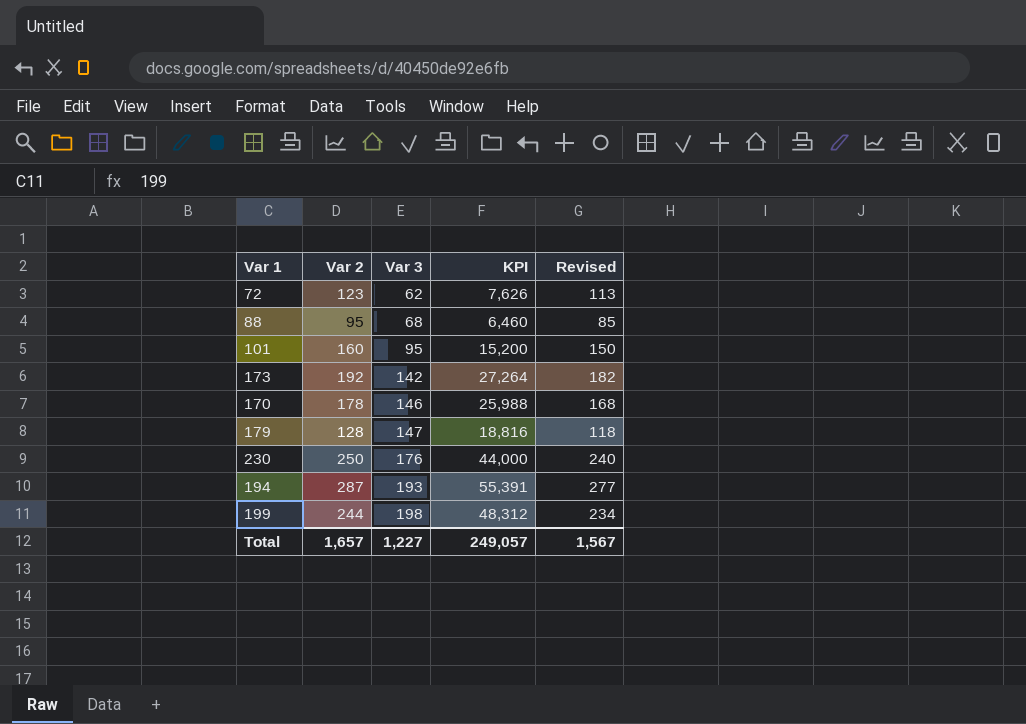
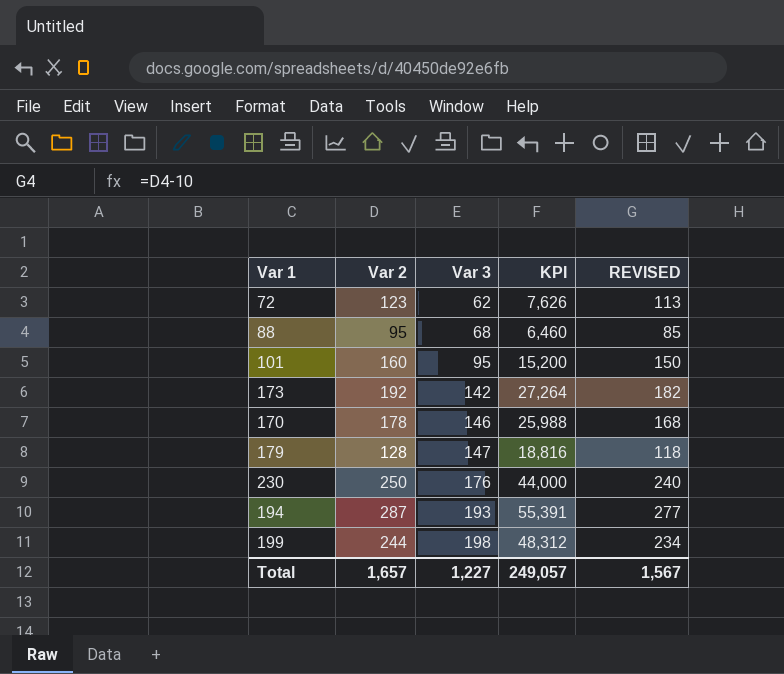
column name: Revised -> REVISED

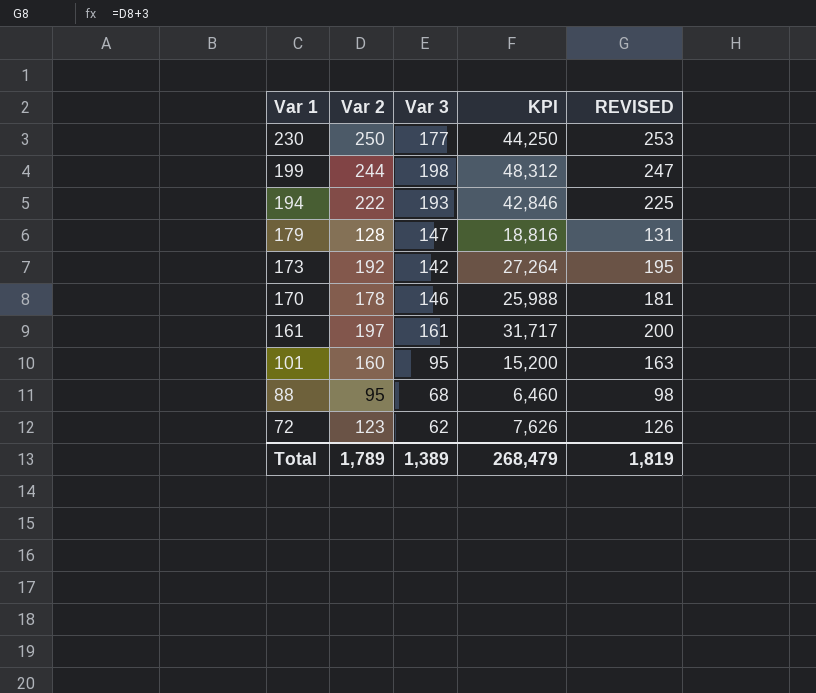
row order: Var 3 ascending -> Var 1 descending
column REVISED | formula: [Var 2] - 10 -> [Var 2] + 3
230 | Var 3: 176 -> 177
230 | KPI: 44,000 -> 44,250
194 | Var 2: 287 -> 222
194 | KPI: 55,391 -> 42,846
row 161: none -> 197 | 161 | 31,717 | 200
Total | Var 2: 1,657 -> 1,789
Total | Var 3: 1,227 -> 1,389
Total | KPI: 249,057 -> 268,479
Total | REVISED: 1,567 -> 1,819

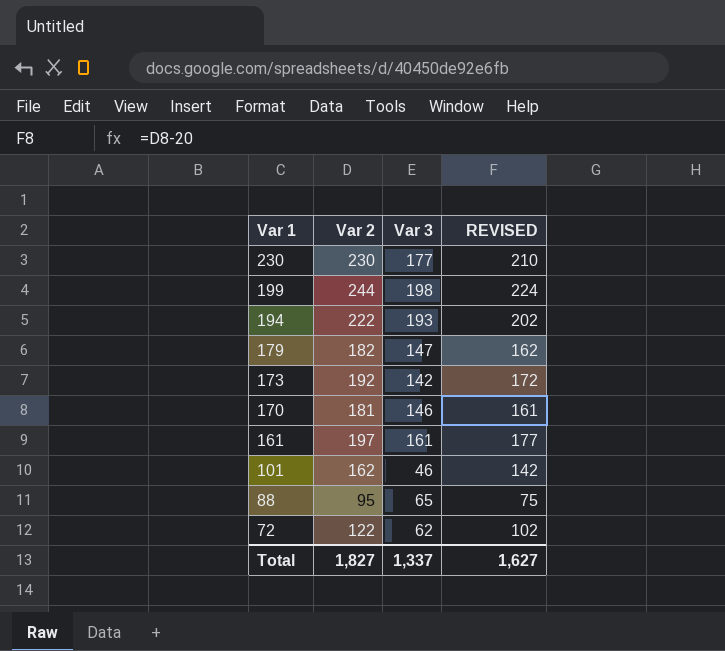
column KPI | formula: [Var 2] * [Var 3] -> none
column REVISED | formula: [Var 2] + 3 -> [Var 2] - 20
230 | Var 2: 250 -> 230
179 | Var 2: 128 -> 182
170 | Var 2: 178 -> 181
101 | Var 2: 160 -> 162
101 | Var 3: 95 -> 46
88 | Var 3: 68 -> 65
72 | Var 2: 123 -> 122
Total | Var 2: 1,789 -> 1,827
Total | Var 3: 1,389 -> 1,337
Total | REVISED: 1,819 -> 1,627

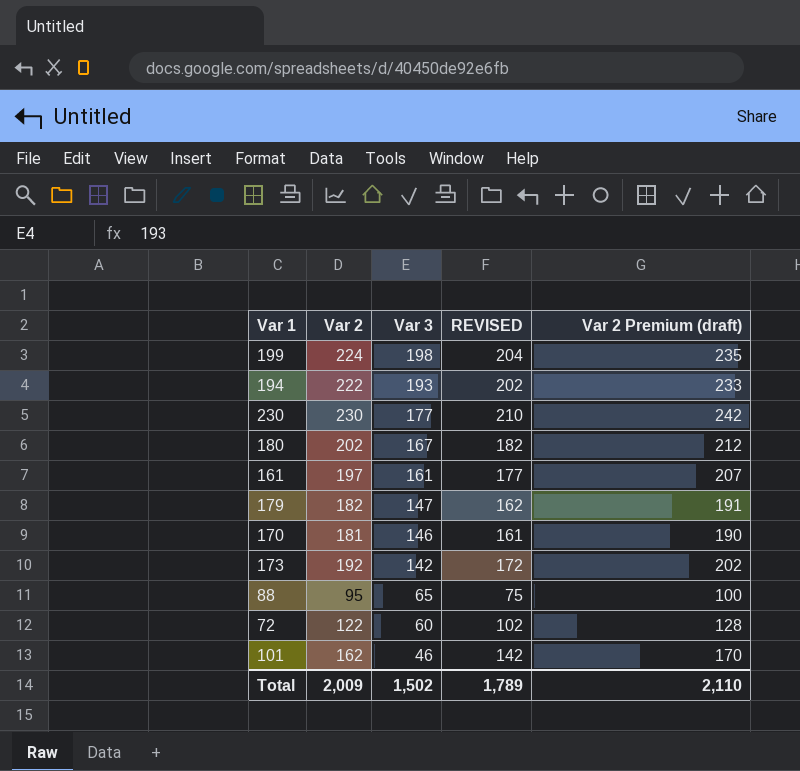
row order: Var 1 descending -> Var 3 descending
column Var 2 Premium (draft) | formula: none -> [Var 2] * 1.05
199 | Var 2: 244 -> 224
199 | REVISED: 224 -> 204
row 180: none -> 202 | 167 | 182 | 212
72 | Var 3: 62 -> 60
Total | Var 2: 1,827 -> 2,009
Total | Var 3: 1,337 -> 1,502
Total | REVISED: 1,627 -> 1,789

